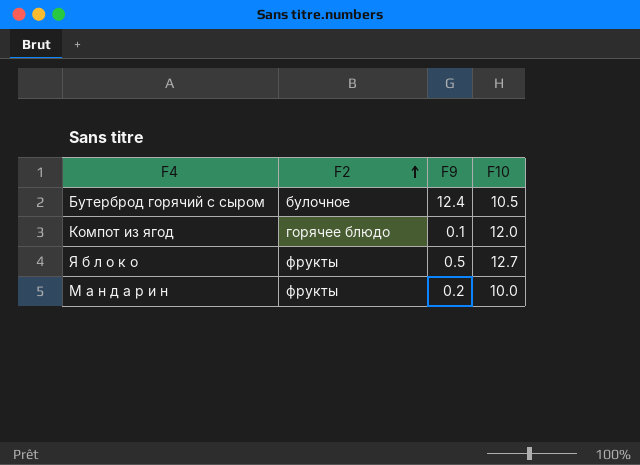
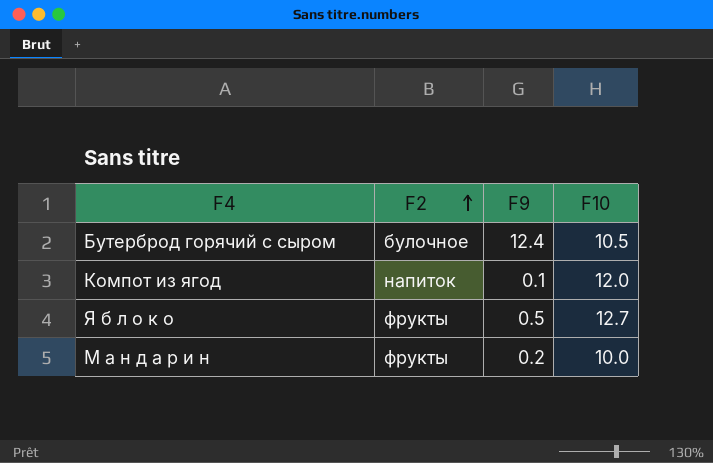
Компот из ягод | F2: горячее блюдо -> напиток

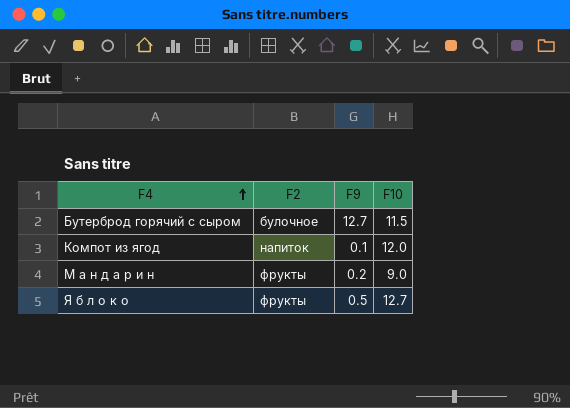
row order: F2 ascending -> F4 ascending
Бутерброд горячий с сыром | F9: 12.4 -> 12.7
Бутерброд горячий с сыром | F10: 10.5 -> 11.5
М а н д а р и н | F10: 10.0 -> 9.0

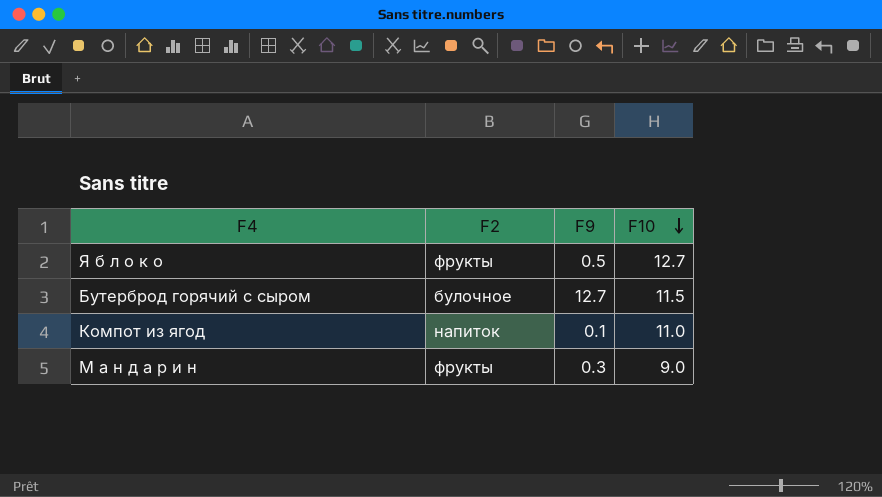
row order: F4 ascending -> F10 descending
Компот из ягод | F10: 12.0 -> 11.0
М а н д а р и н | F9: 0.2 -> 0.3

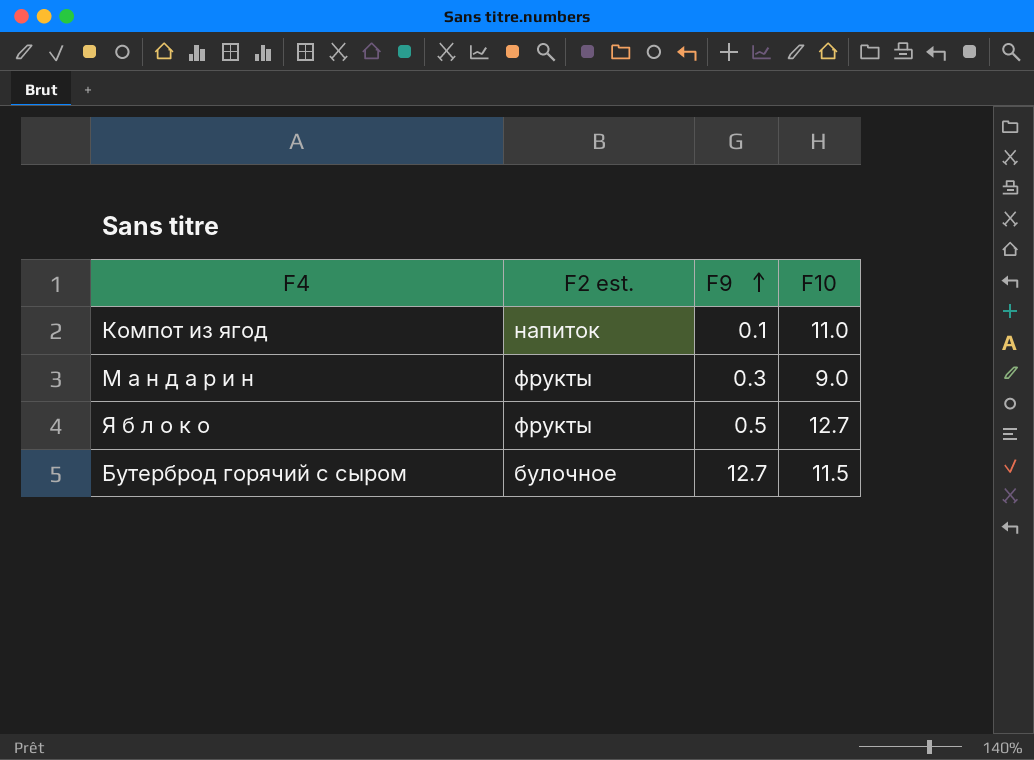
row order: F10 descending -> F9 ascending
column name: F2 -> F2 est.

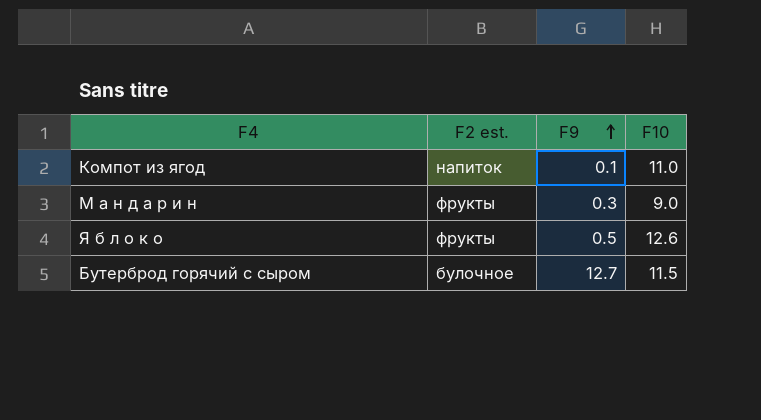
Я б л о к о | F10: 12.7 -> 12.6

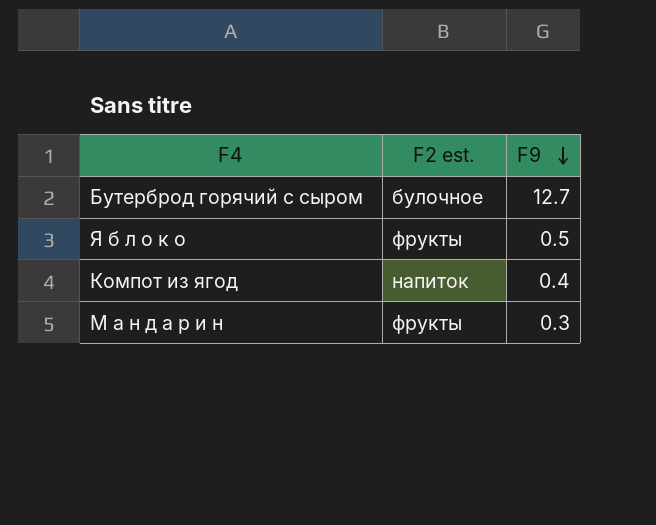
row order: F9 ascending -> F9 descending
column F10 | position: 4 -> none
Компот из ягод | F9: 0.1 -> 0.4

